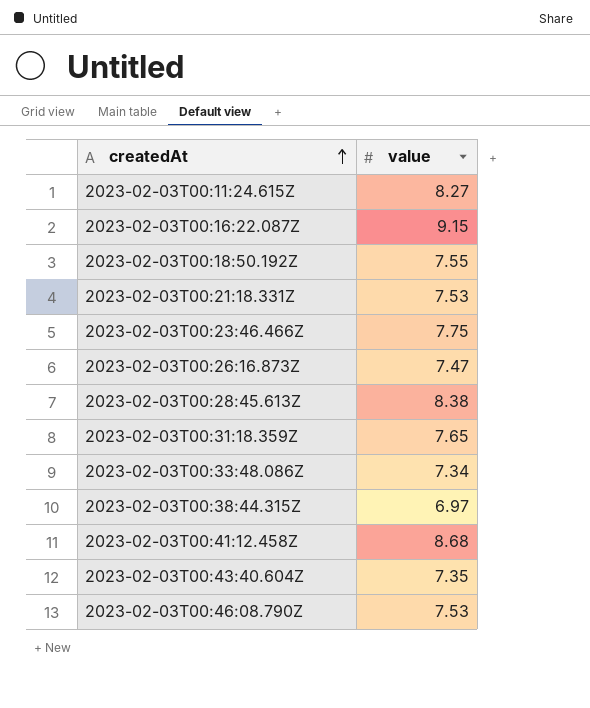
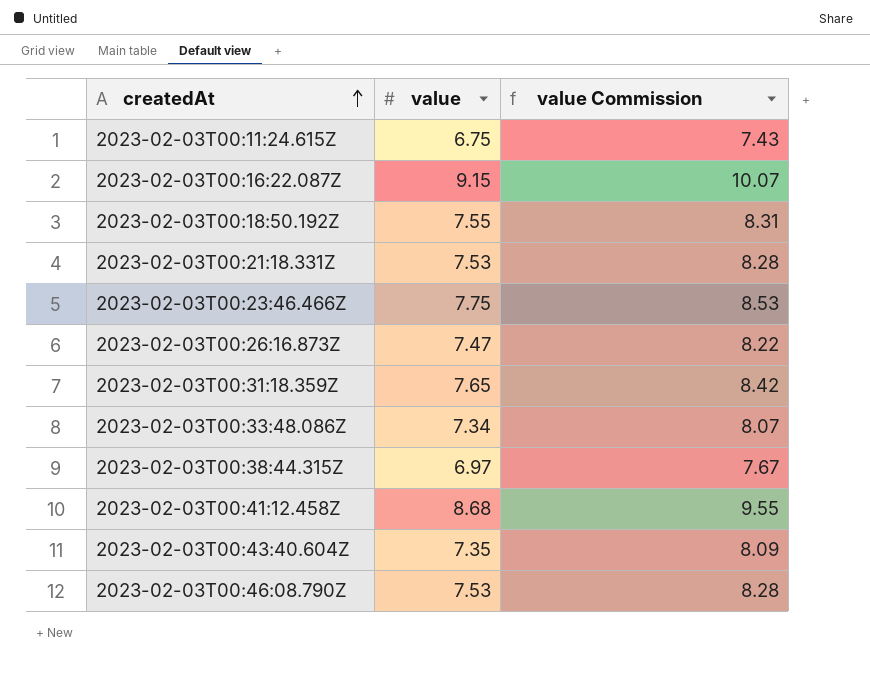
column value Commission | formula: none -> [value] * 1.1
row 2023-02-03T00:28:45.613Z: 8.38 -> none
2023-02-03T00:11:24.615Z | value: 8.27 -> 6.75

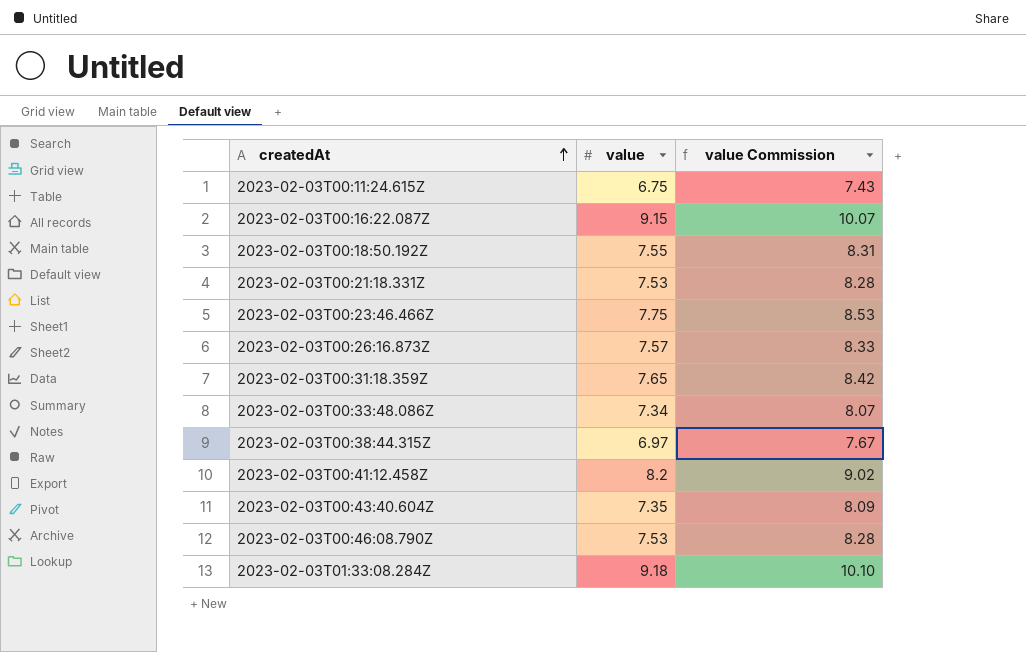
2023-02-03T00:26:16.873Z | value: 7.47 -> 7.57
2023-02-03T00:26:16.873Z | value Commission: 8.22 -> 8.33
2023-02-03T00:41:12.458Z | value: 8.68 -> 8.2
2023-02-03T00:41:12.458Z | value Commission: 9.55 -> 9.02
row 2023-02-03T01:33:08.284Z: none -> 9.18 | 10.10

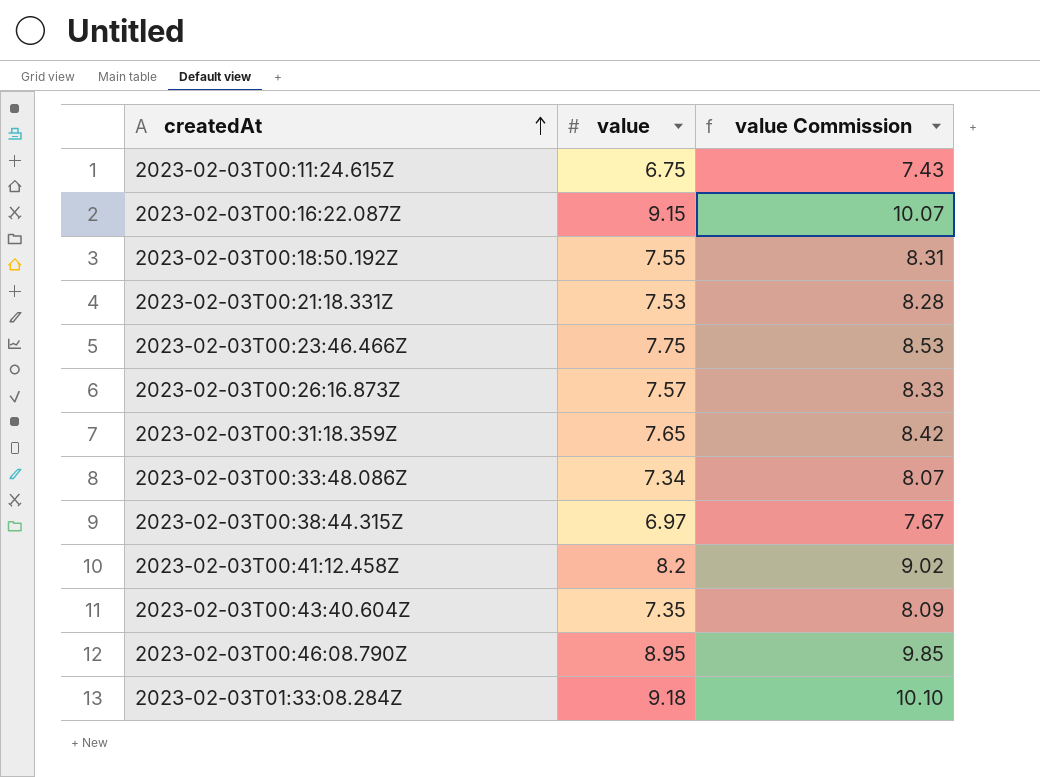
2023-02-03T00:46:08.790Z | value: 7.53 -> 8.95
2023-02-03T00:46:08.790Z | value Commission: 8.28 -> 9.85

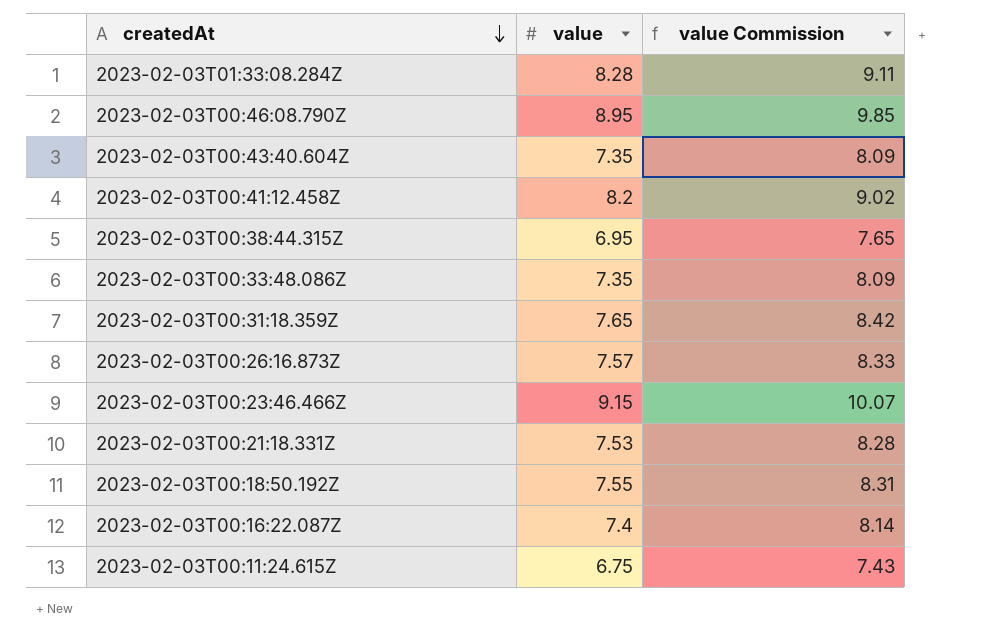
row order: createdAt ascending -> createdAt descending
2023-02-03T01:33:08.284Z | value: 9.18 -> 8.28
2023-02-03T01:33:08.284Z | value Commission: 10.10 -> 9.11
2023-02-03T00:38:44.315Z | value: 6.97 -> 6.95
2023-02-03T00:38:44.315Z | value Commission: 7.67 -> 7.65
2023-02-03T00:33:48.086Z | value: 7.34 -> 7.35
2023-02-03T00:33:48.086Z | value Commission: 8.07 -> 8.09
2023-02-03T00:23:46.466Z | value: 7.75 -> 9.15
2023-02-03T00:23:46.466Z | value Commission: 8.53 -> 10.07
2023-02-03T00:16:22.087Z | value: 9.15 -> 7.4
2023-02-03T00:16:22.087Z | value Commission: 10.07 -> 8.14

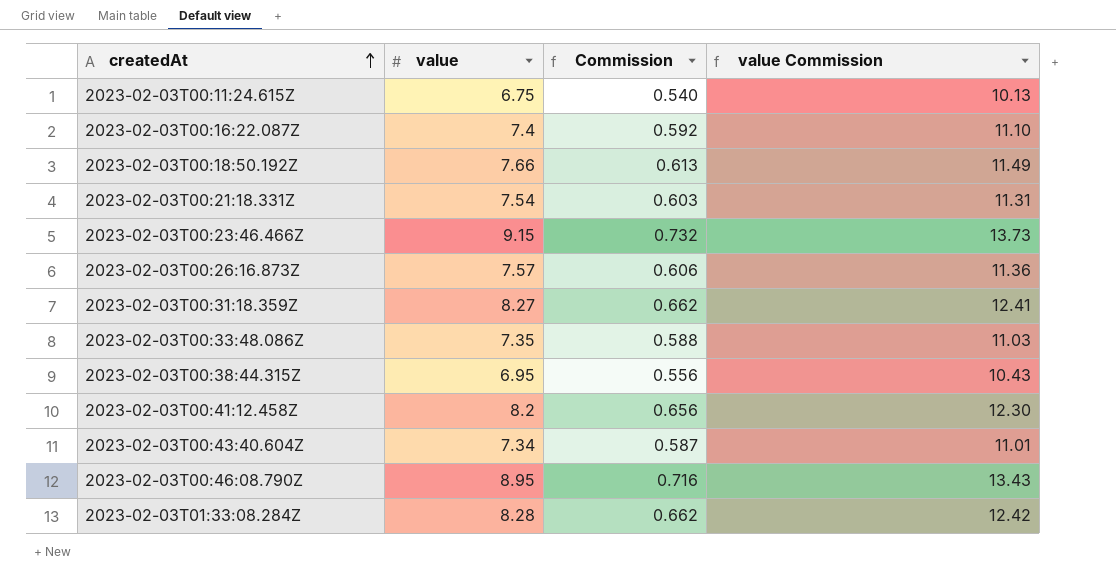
row order: createdAt descending -> createdAt ascending
column Commission | formula: none -> [value] * 0.08
column value Commission | formula: [value] * 1.1 -> [value] * 1.5
2023-02-03T00:18:50.192Z | value: 7.55 -> 7.66
2023-02-03T00:21:18.331Z | value: 7.53 -> 7.54
2023-02-03T00:31:18.359Z | value: 7.65 -> 8.27
2023-02-03T00:43:40.604Z | value: 7.35 -> 7.34

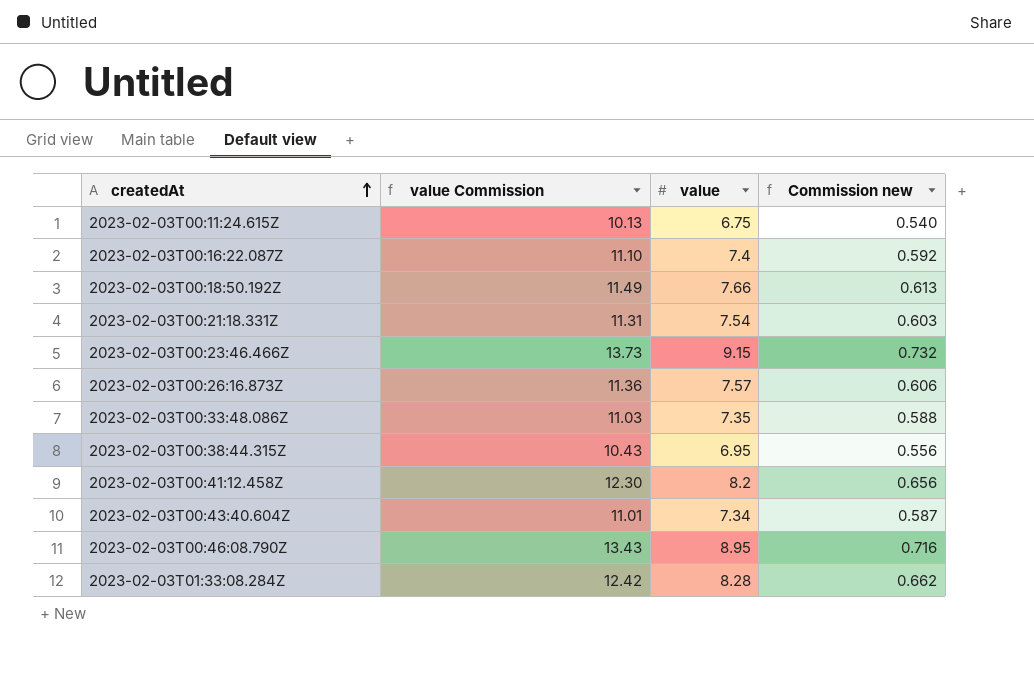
column value Commission | position: 4 -> 2
column name: Commission -> Commission new
row 2023-02-03T00:31:18.359Z: 8.27 | 0.662 | 12.41 -> none

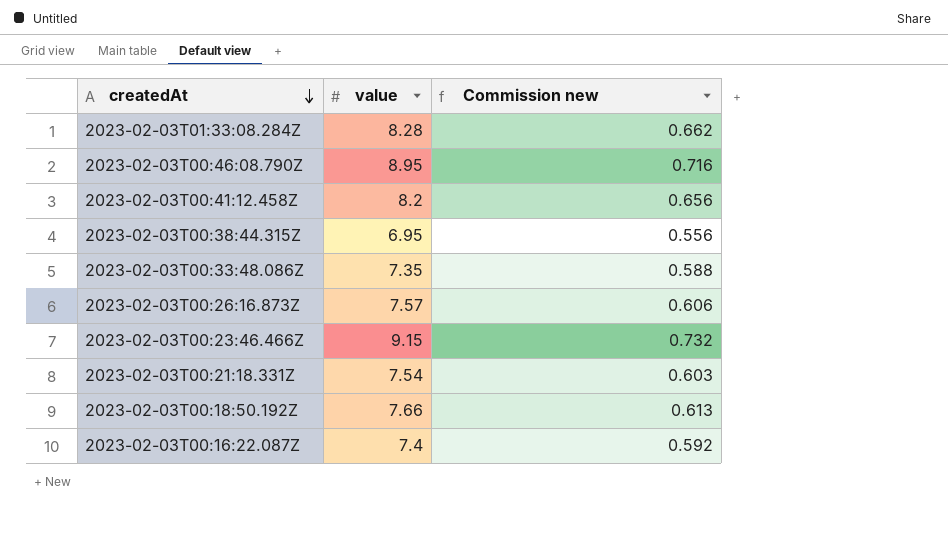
row order: createdAt ascending -> createdAt descending
column value Commission | formula: [value] * 1.5 -> none
row 2023-02-03T00:11:24.615Z: 10.13 | 6.75 | 0.540 -> none
row 2023-02-03T00:43:40.604Z: 11.01 | 7.34 | 0.587 -> none

